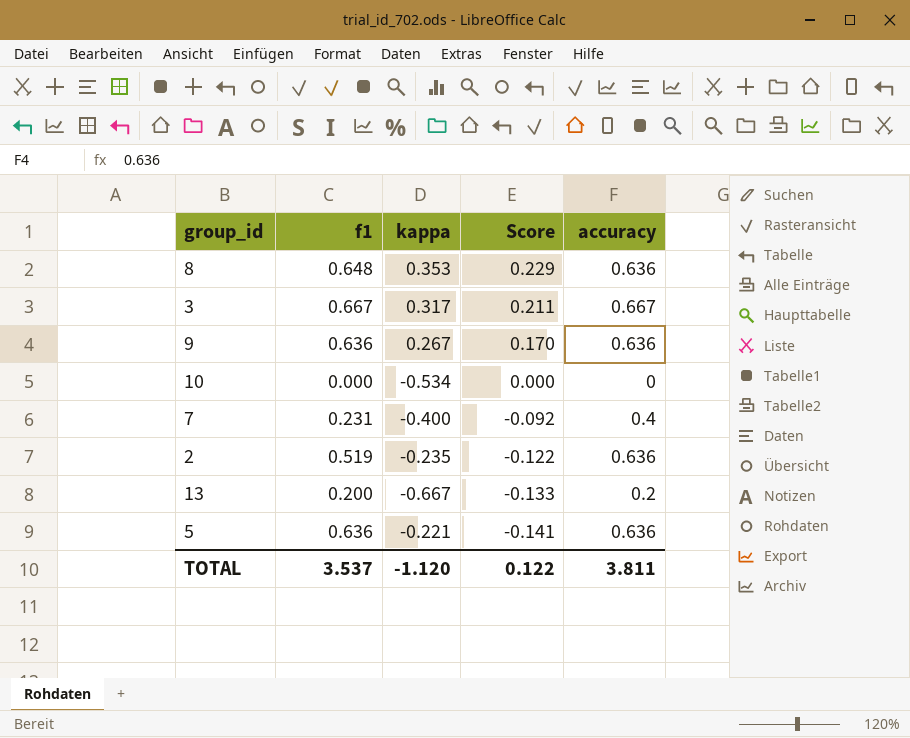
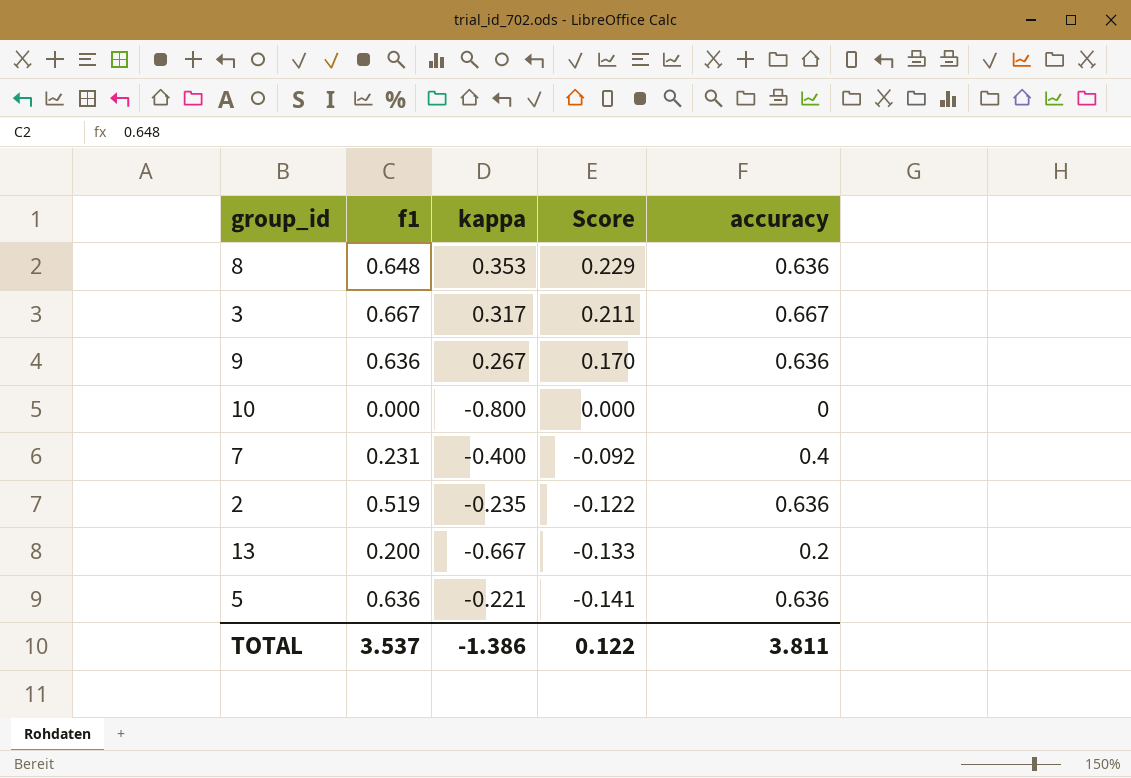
10 | kappa: -0.534 -> -0.800
TOTAL | kappa: -1.120 -> -1.386

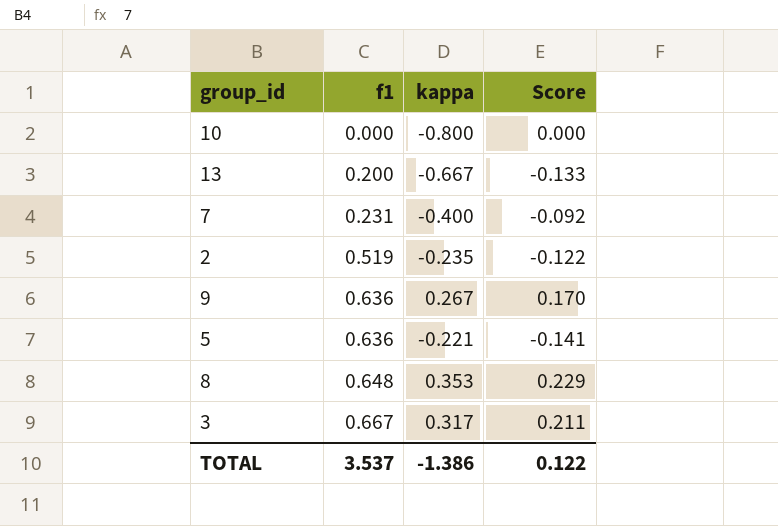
row order: Score descending -> f1 ascending
column accuracy | position: 5 -> none

